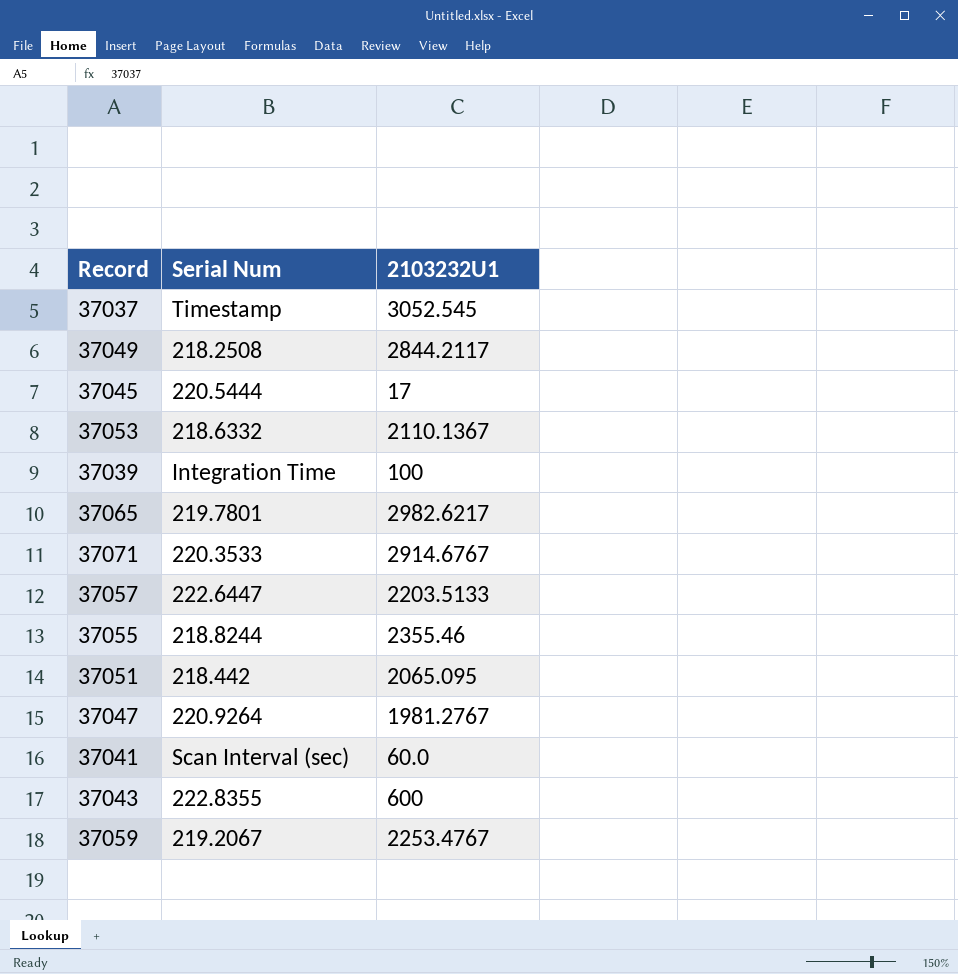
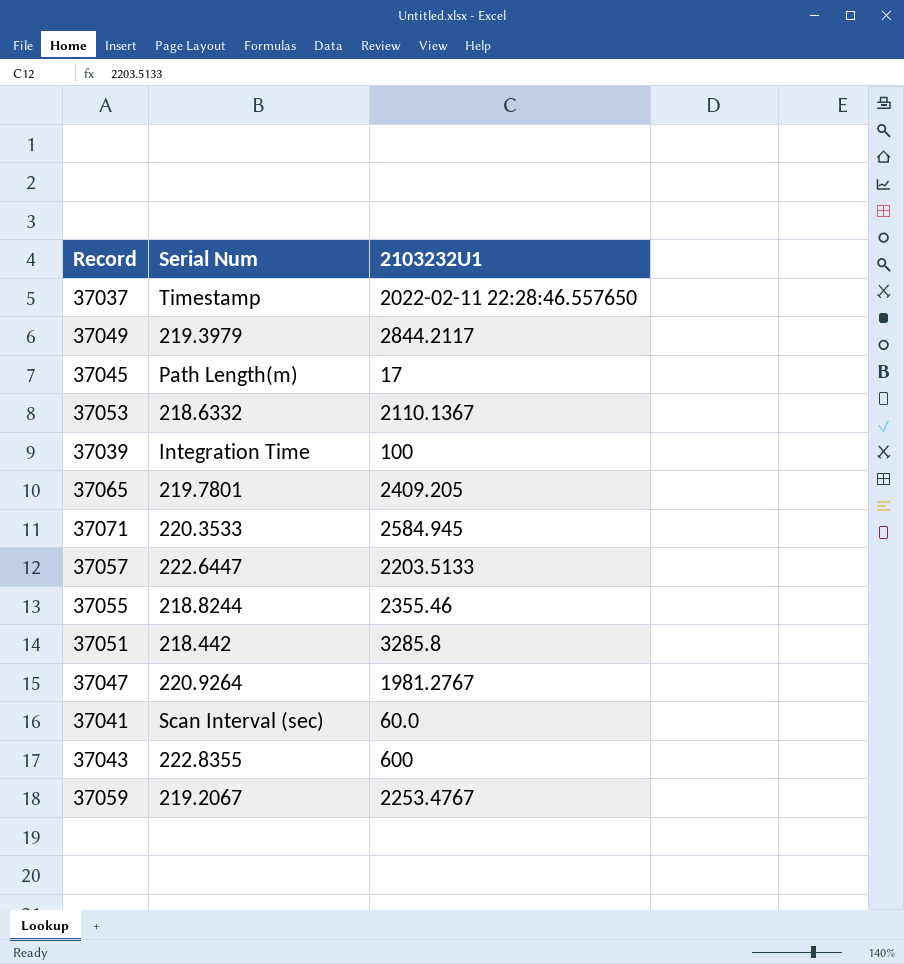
37037 | 2103232U1: 3052.545 -> 2022-02-11 22:28:46.557650
37049 | Serial Num: 218.2508 -> 219.3979
37045 | Serial Num: 220.5444 -> Path Length(m)
37065 | 2103232U1: 2982.6217 -> 2409.205
37071 | 2103232U1: 2914.6767 -> 2584.945
37051 | 2103232U1: 2065.095 -> 3285.8

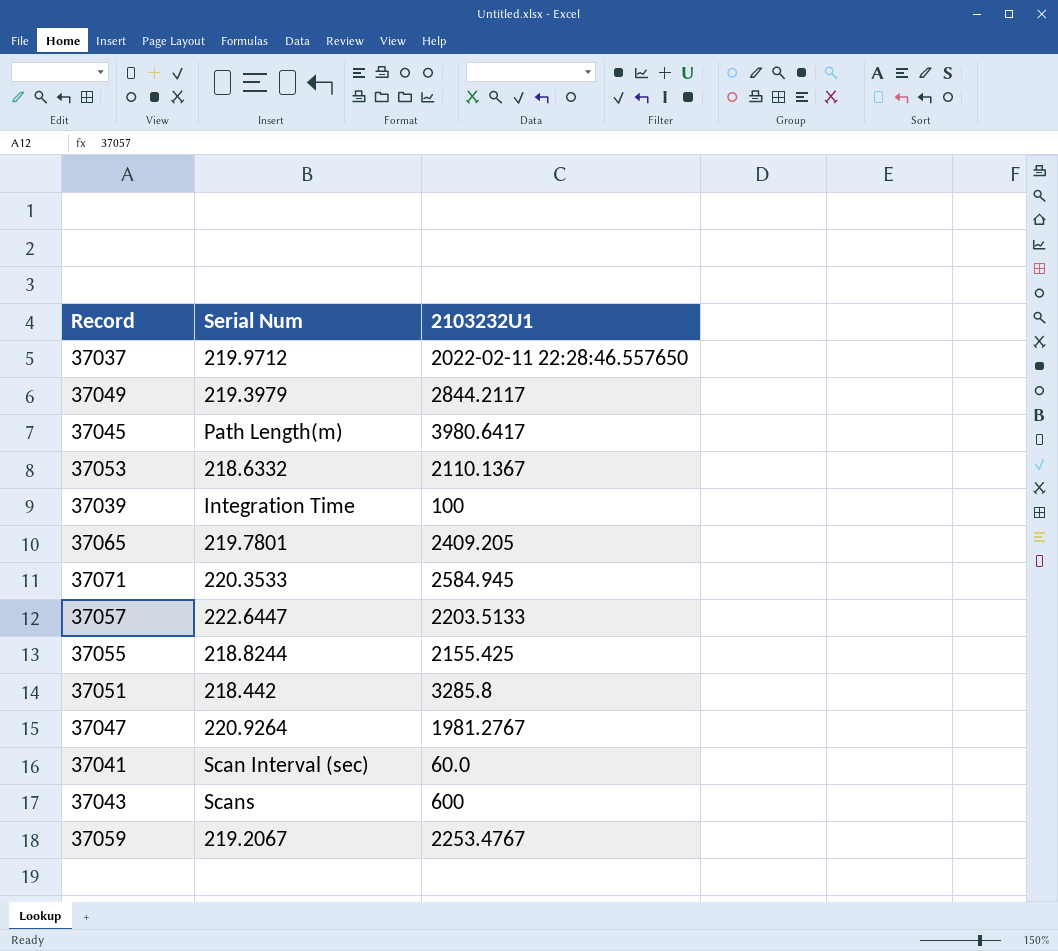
37037 | Serial Num: Timestamp -> 219.9712
37045 | 2103232U1: 17 -> 3980.6417
37055 | 2103232U1: 2355.46 -> 2155.425
37043 | Serial Num: 222.8355 -> Scans

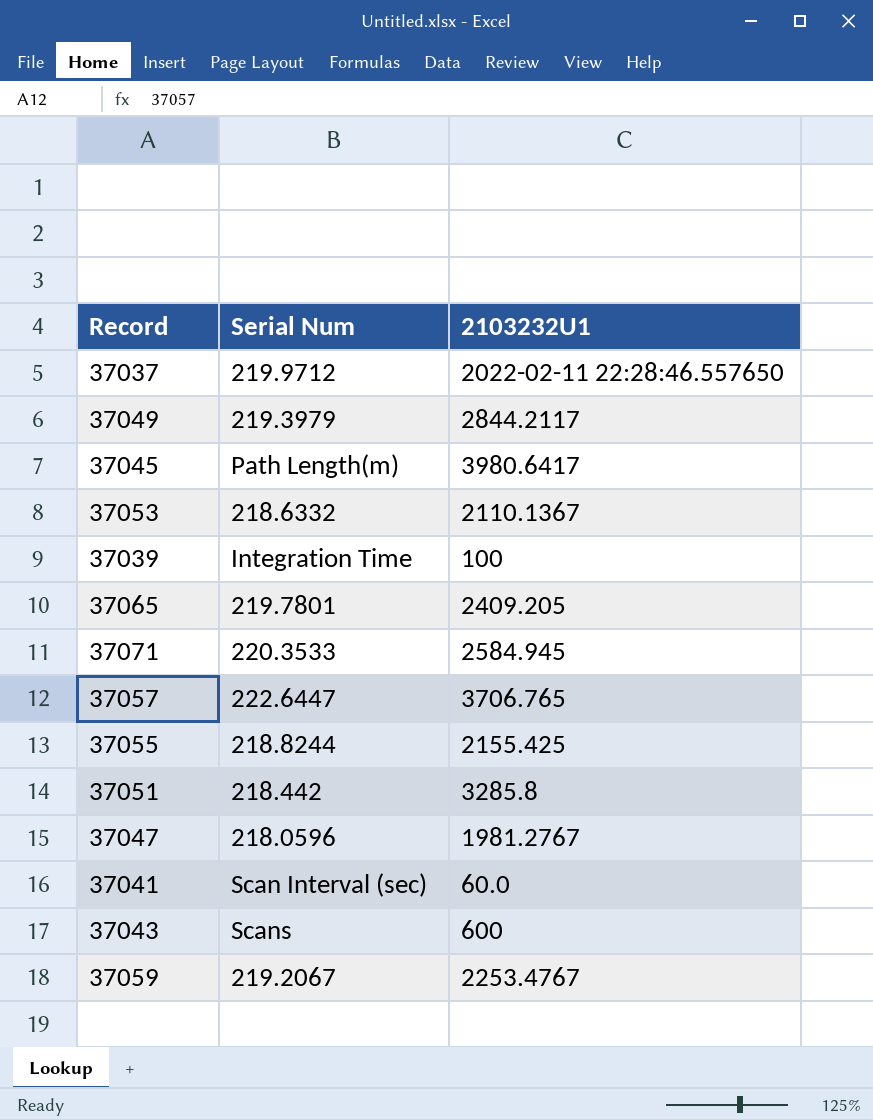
37057 | 2103232U1: 2203.5133 -> 3706.765
37047 | Serial Num: 220.9264 -> 218.0596

